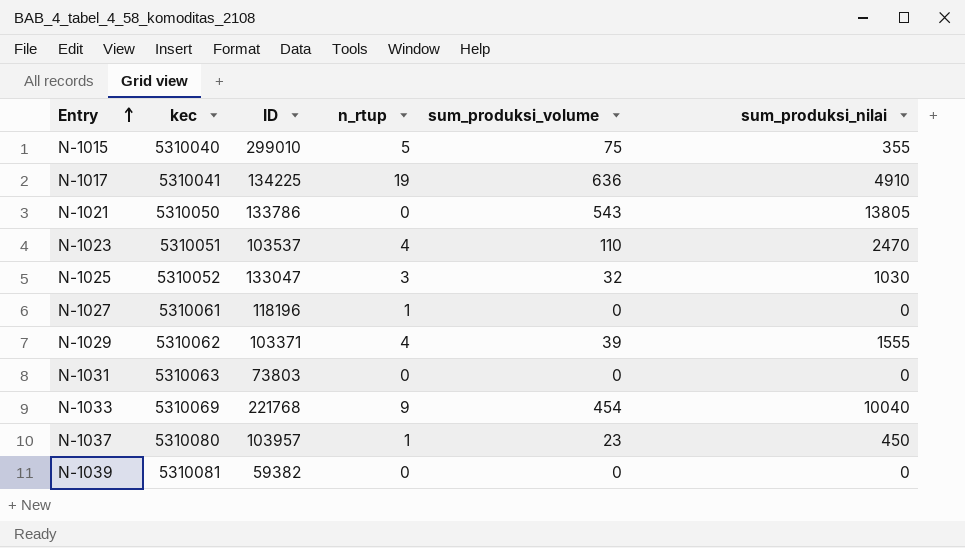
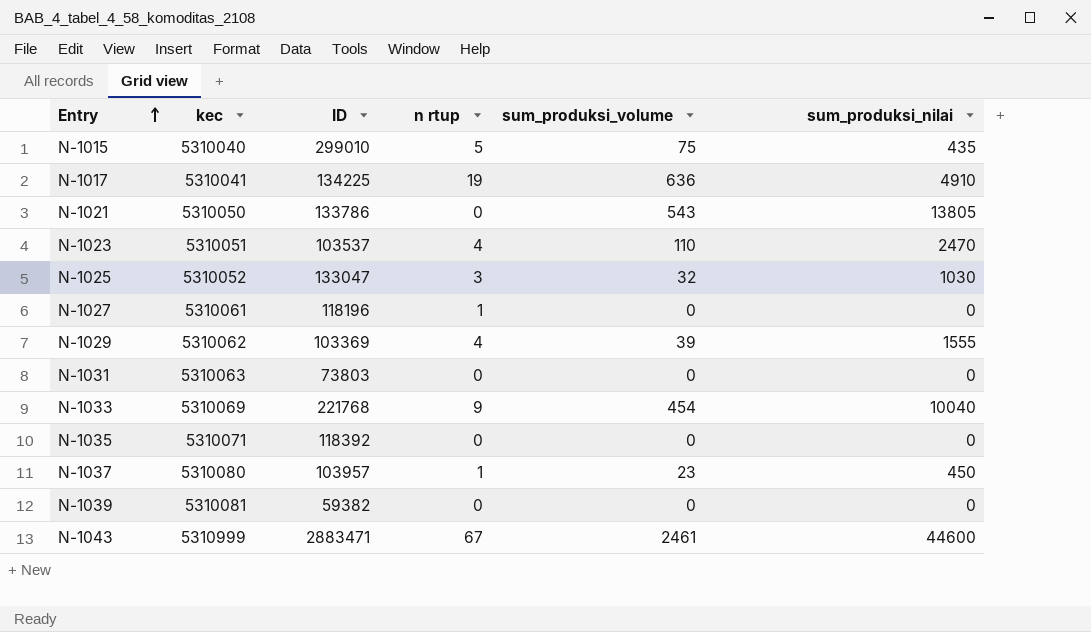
column name: n_rtup -> n rtup
N-1015 | sum_produksi_nilai: 355 -> 435
N-1029 | ID: 103371 -> 103369
row N-1035: none -> 5310071 | 118392 | 0 | 0 | 0
row N-1043: none -> 5310999 | 2883471 | 67 | 2461 | 44600

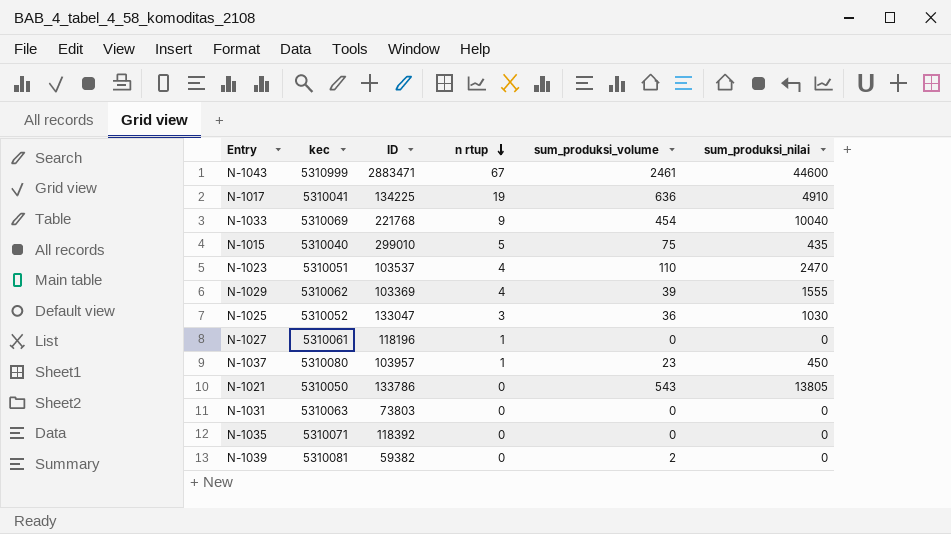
row order: Entry ascending -> n rtup descending
N-1025 | sum_produksi_volume: 32 -> 36
N-1039 | sum_produksi_volume: 0 -> 2

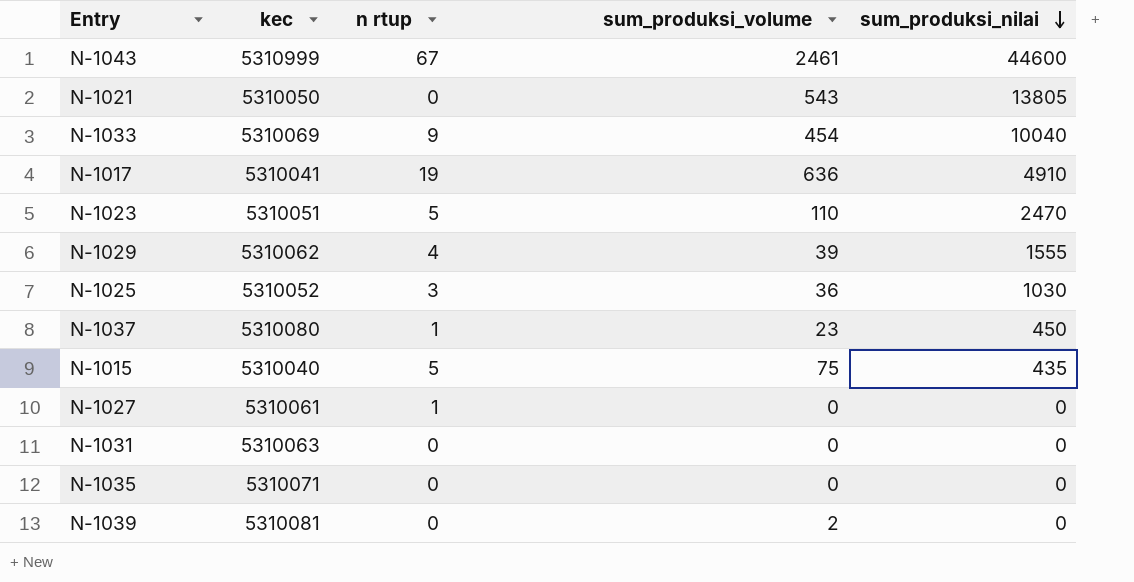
row order: n rtup descending -> sum_produksi_nilai descending
column ID | position: 3 -> none
N-1023 | n rtup: 4 -> 5

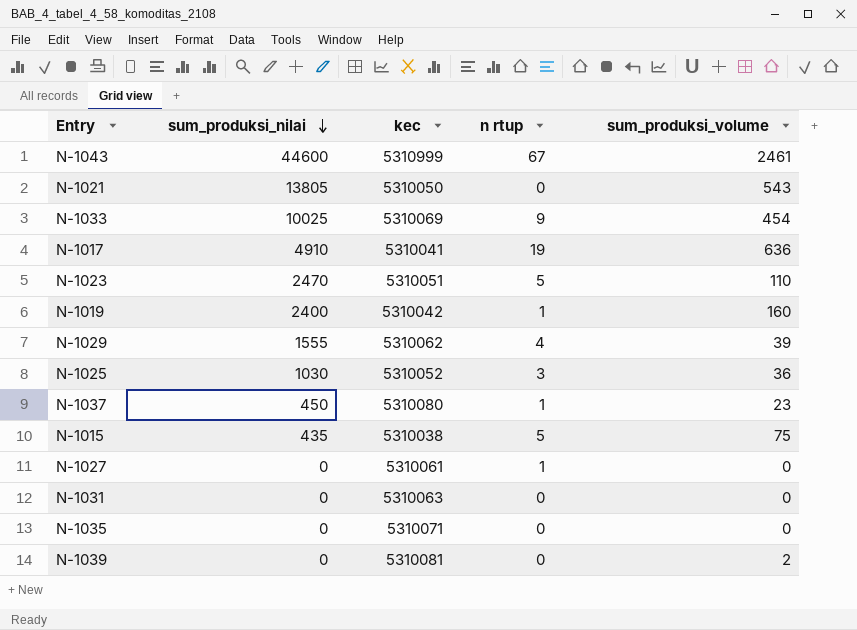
column sum_produksi_nilai | position: 5 -> 2
N-1033 | sum_produksi_nilai: 10040 -> 10025
row N-1019: none -> 2400 | 5310042 | 1 | 160
N-1015 | kec: 5310040 -> 5310038

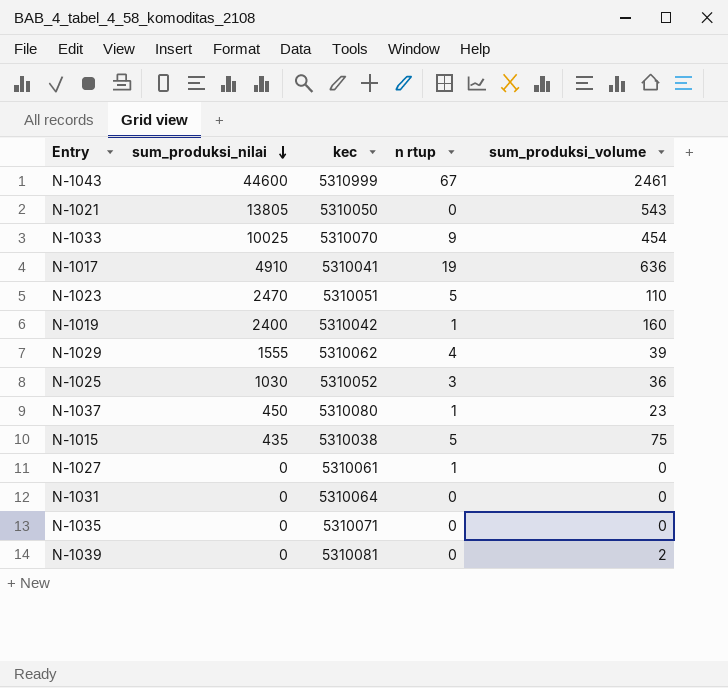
N-1033 | kec: 5310069 -> 5310070
N-1031 | kec: 5310063 -> 5310064

